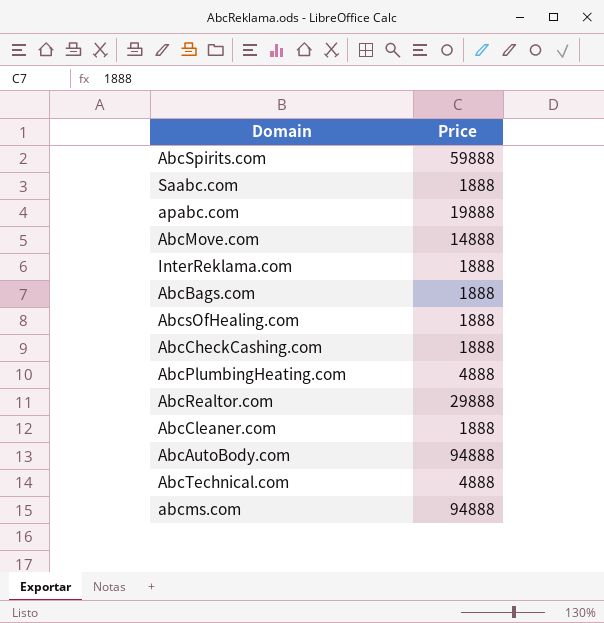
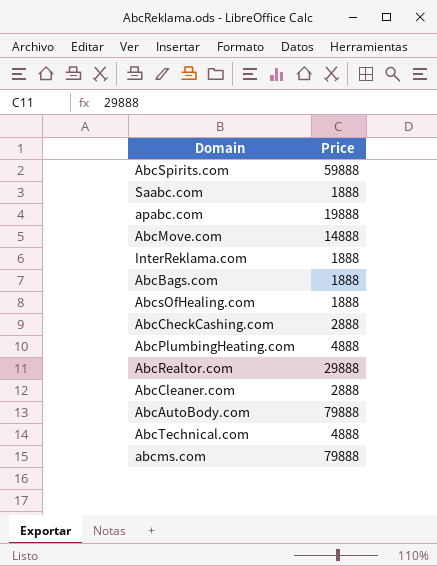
AbcCheckCashing.com | Price: 1888 -> 2888
AbcCleaner.com | Price: 1888 -> 2888
AbcAutoBody.com | Price: 94888 -> 79888
abcms.com | Price: 94888 -> 79888

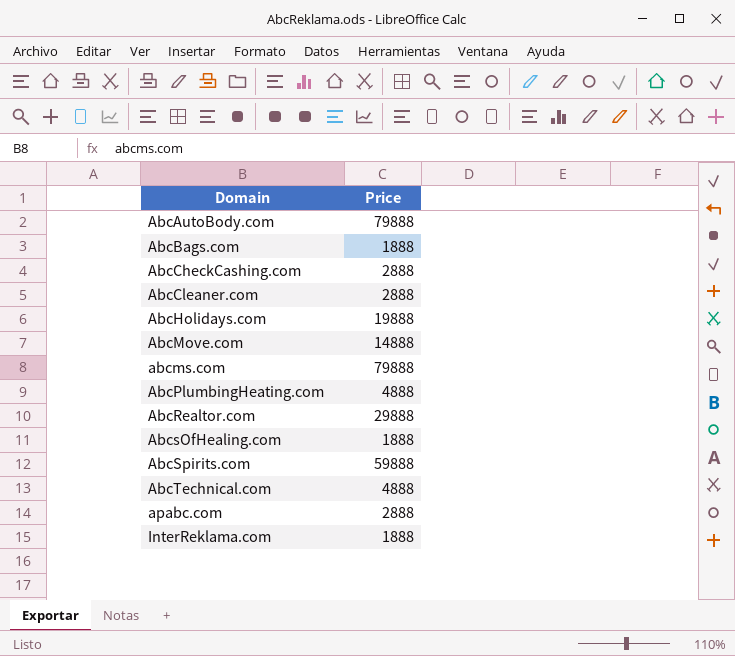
row order: none -> Domain ascending
row Saabc.com: 1888 -> none
row AbcHolidays.com: none -> 19888
apabc.com | Price: 19888 -> 2888

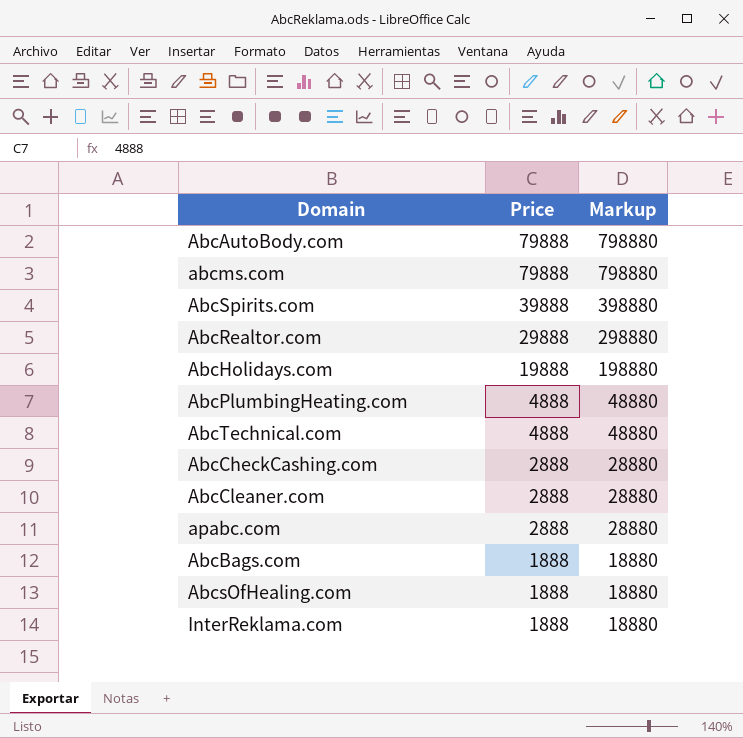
row order: Domain ascending -> Price descending
column Markup | formula: none -> [Price] * 10
row AbcMove.com: 14888 -> none
AbcSpirits.com | Price: 59888 -> 39888

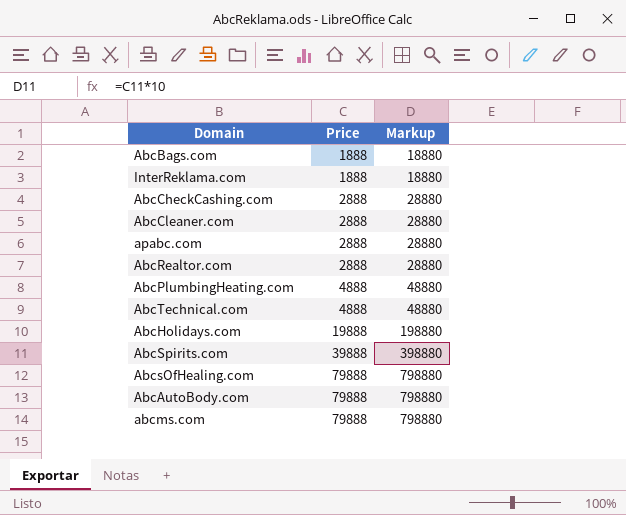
row order: Price descending -> Price ascending
AbcRealtor.com | Price: 29888 -> 2888
AbcRealtor.com | Markup: 298880 -> 28880
AbcsOfHealing.com | Price: 1888 -> 79888
AbcsOfHealing.com | Markup: 18880 -> 798880

